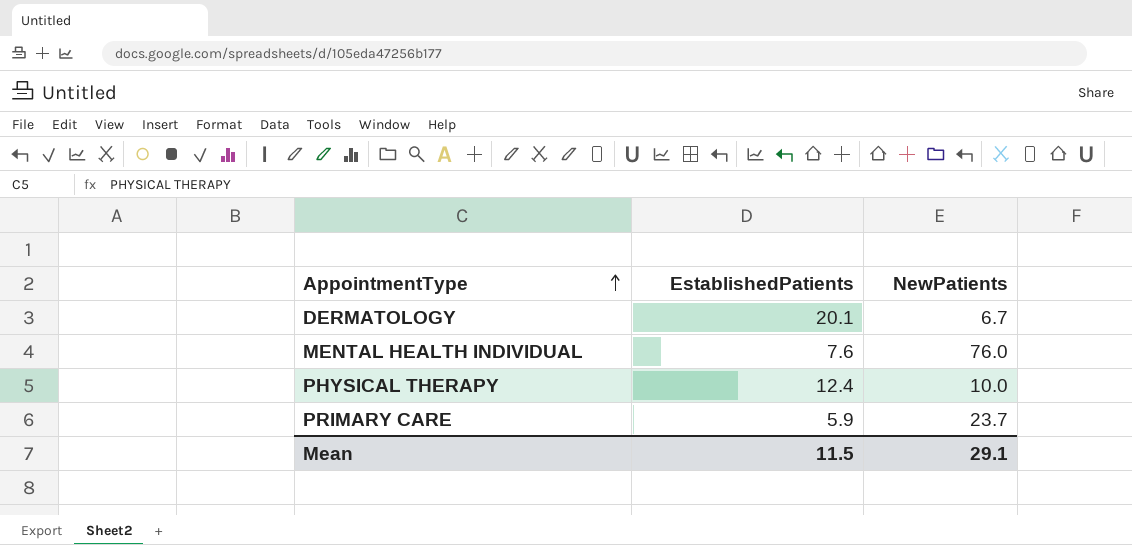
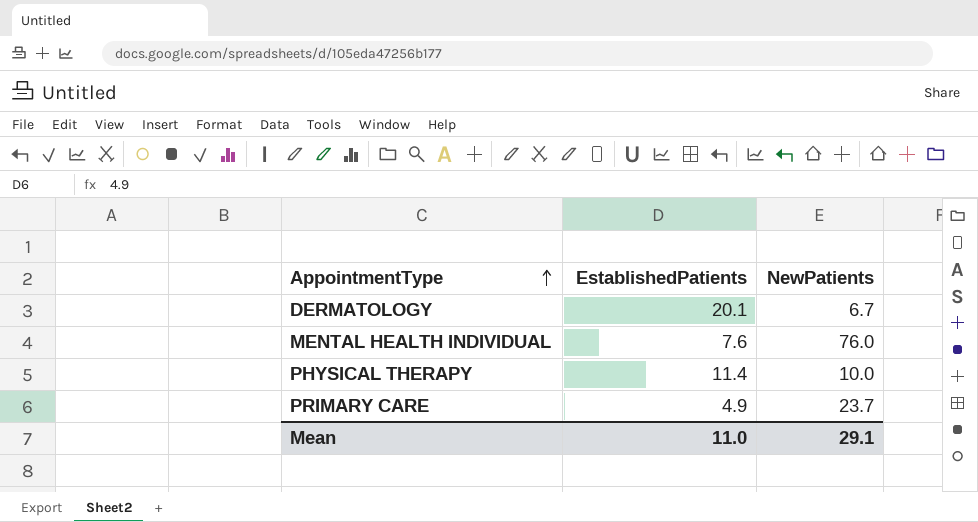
PHYSICAL THERAPY | EstablishedPatients: 12.4 -> 11.4
PRIMARY CARE | EstablishedPatients: 5.9 -> 4.9
Mean | EstablishedPatients: 11.5 -> 11.0

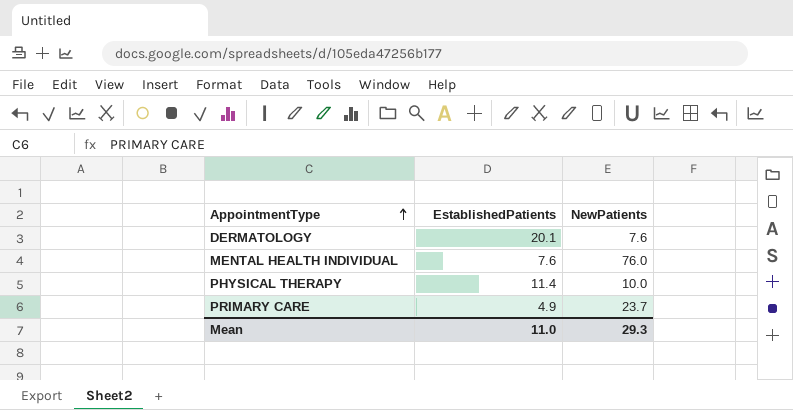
DERMATOLOGY | NewPatients: 6.7 -> 7.6
Mean | NewPatients: 29.1 -> 29.3

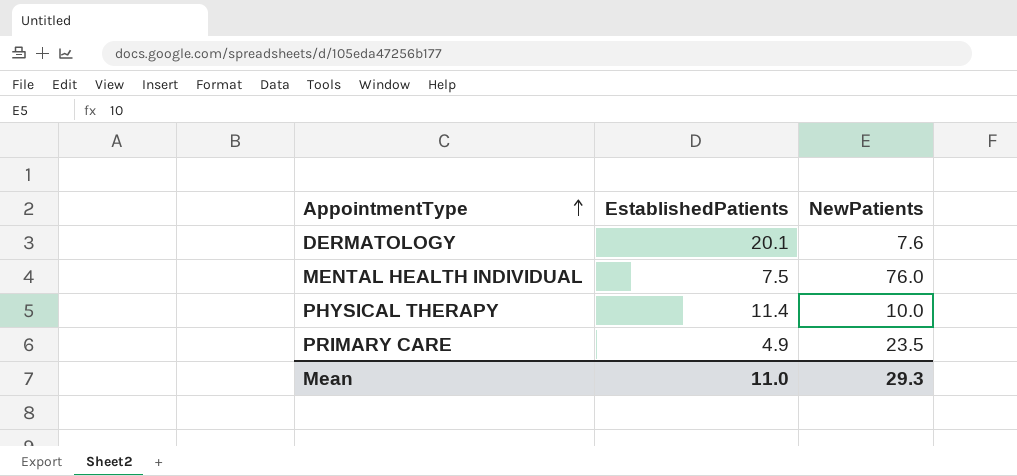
MENTAL HEALTH INDIVIDUAL | EstablishedPatients: 7.6 -> 7.5
PRIMARY CARE | NewPatients: 23.7 -> 23.5

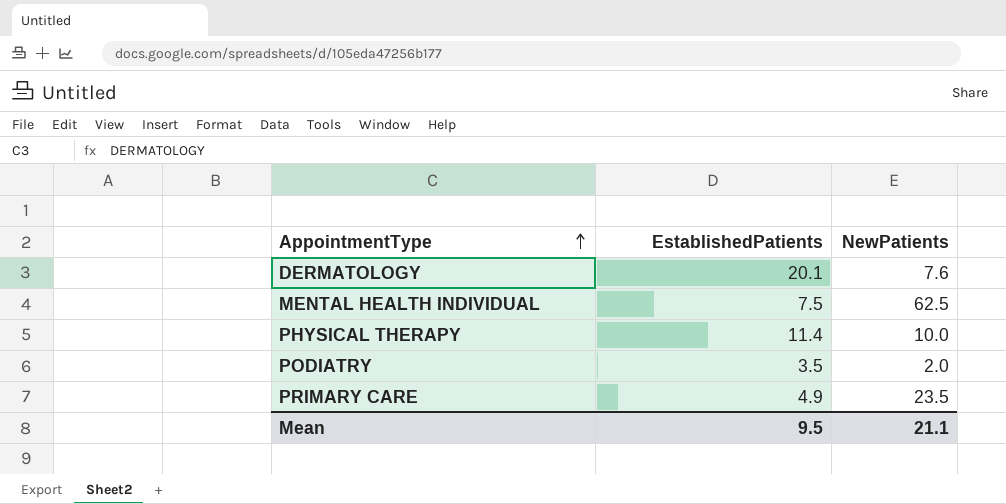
MENTAL HEALTH INDIVIDUAL | NewPatients: 76.0 -> 62.5
row PODIATRY: none -> 3.5 | 2.0
Mean | EstablishedPatients: 11.0 -> 9.5
Mean | NewPatients: 29.3 -> 21.1

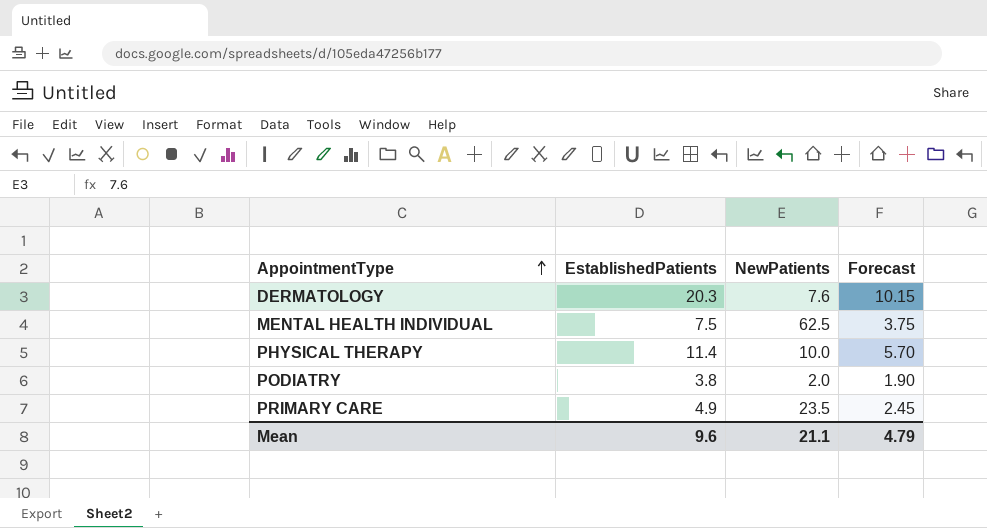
column Forecast | formula: none -> [EstablishedPatients] * 0.5
DERMATOLOGY | EstablishedPatients: 20.1 -> 20.3
PODIATRY | EstablishedPatients: 3.5 -> 3.8
Mean | EstablishedPatients: 9.5 -> 9.6

